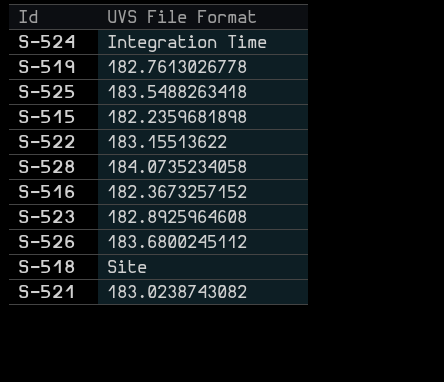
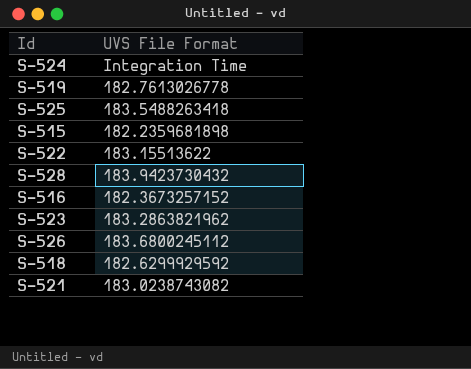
S-528 | UVS File Format: 184.0735234058 -> 183.9423730432
S-523 | UVS File Format: 182.8925964608 -> 183.2863821962
S-518 | UVS File Format: Site -> 182.6299929592

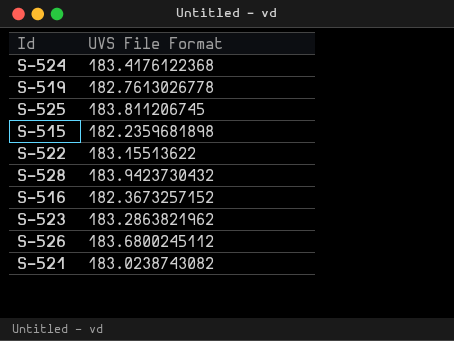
row S-518: 182.6299929592 -> none
S-524 | UVS File Format: Integration Time -> 183.4176122368
S-525 | UVS File Format: 183.5488263418 -> 183.811206745

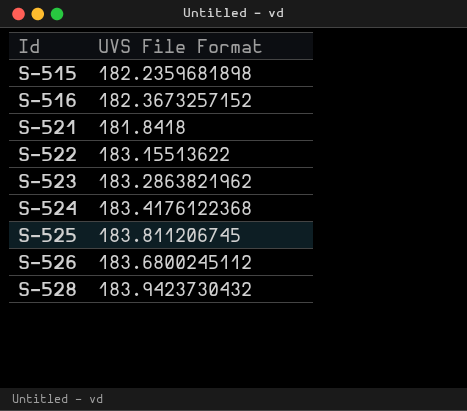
row order: none -> Id ascending
row S-519: 182.7613026778 -> none
S-521 | UVS File Format: 183.0238743082 -> 181.8418

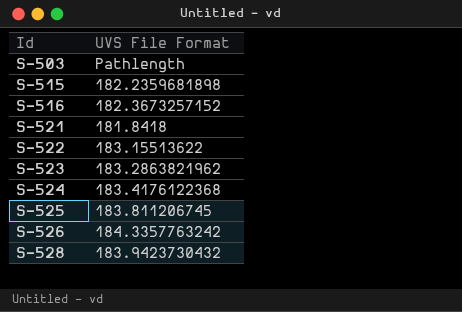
row S-503: none -> Pathlength
S-526 | UVS File Format: 183.6800245112 -> 184.3357763242

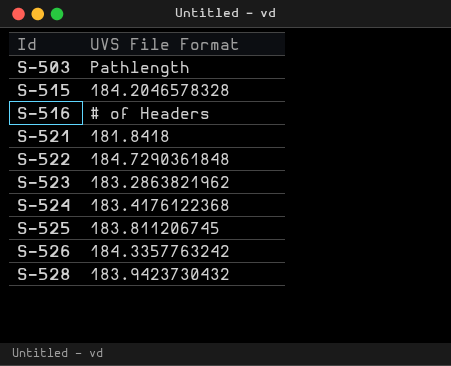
S-515 | UVS File Format: 182.2359681898 -> 184.2046578328
S-516 | UVS File Format: 182.3673257152 -> # of Headers
S-522 | UVS File Format: 183.15513622 -> 184.7290361848

